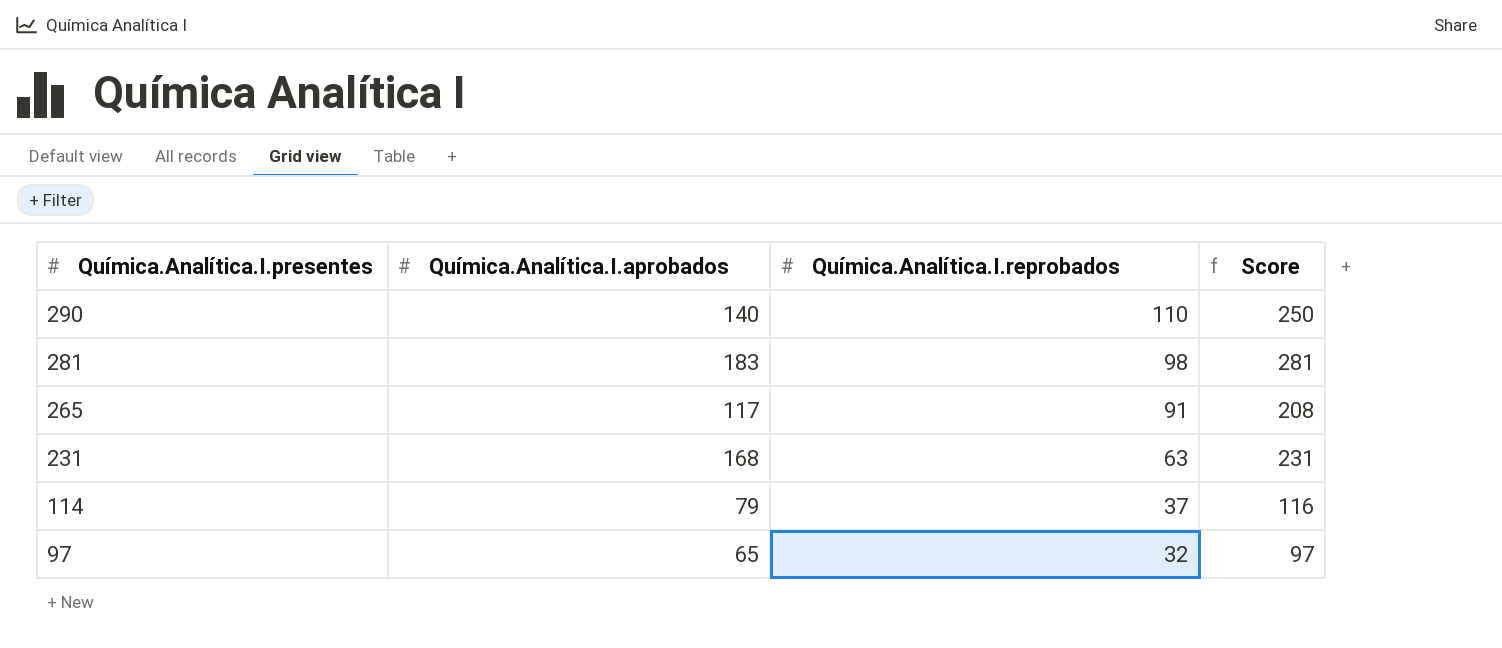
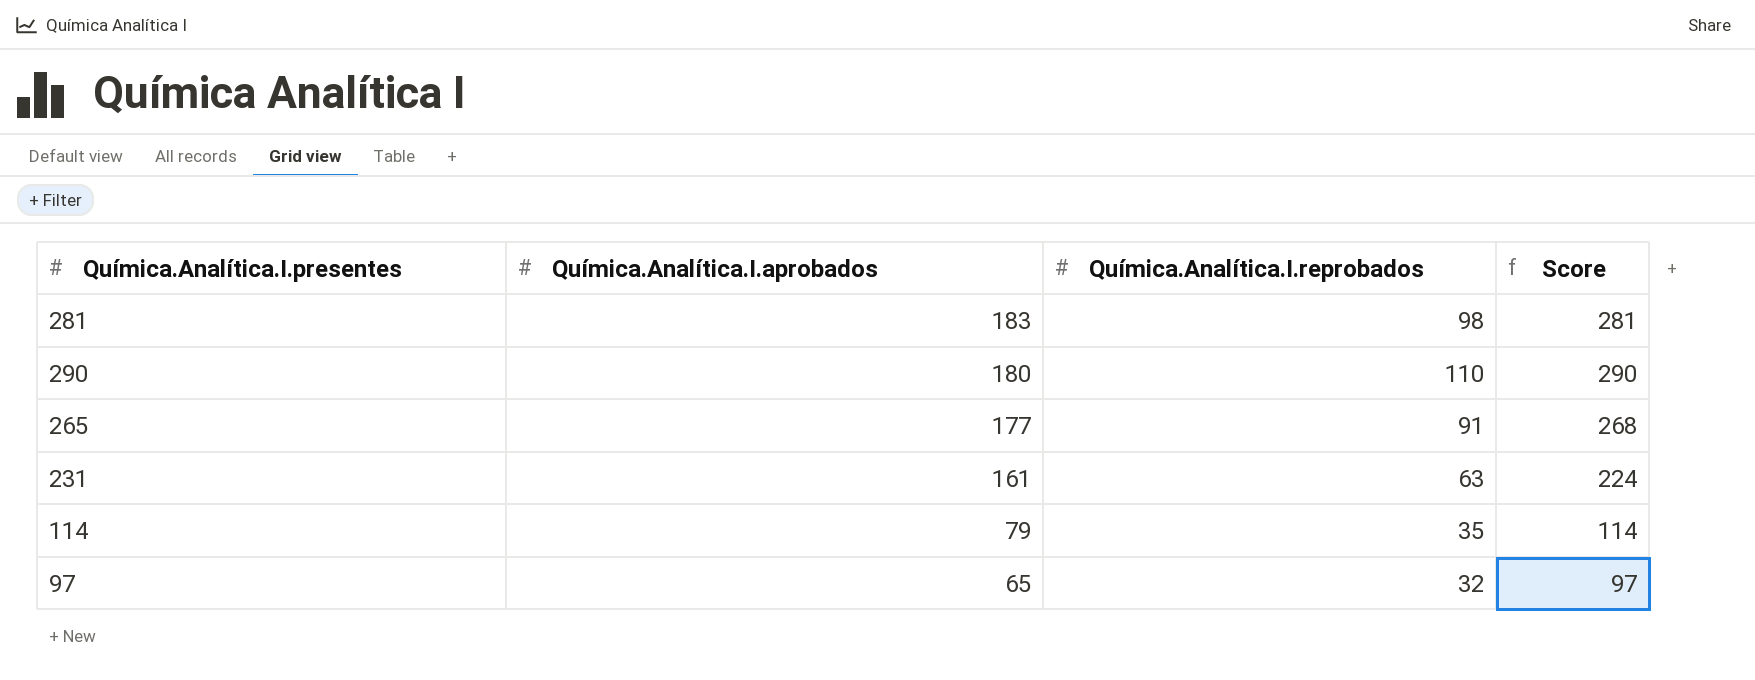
row order: Química.Analítica.I.presentes descending -> Química.Analítica.I.aprobados descending
290 | Química.Analítica.I.aprobados: 140 -> 180
290 | Score: 250 -> 290
265 | Química.Analítica.I.aprobados: 117 -> 177
265 | Score: 208 -> 268
231 | Química.Analítica.I.aprobados: 168 -> 161
231 | Score: 231 -> 224
114 | Química.Analítica.I.reprobados: 37 -> 35
114 | Score: 116 -> 114

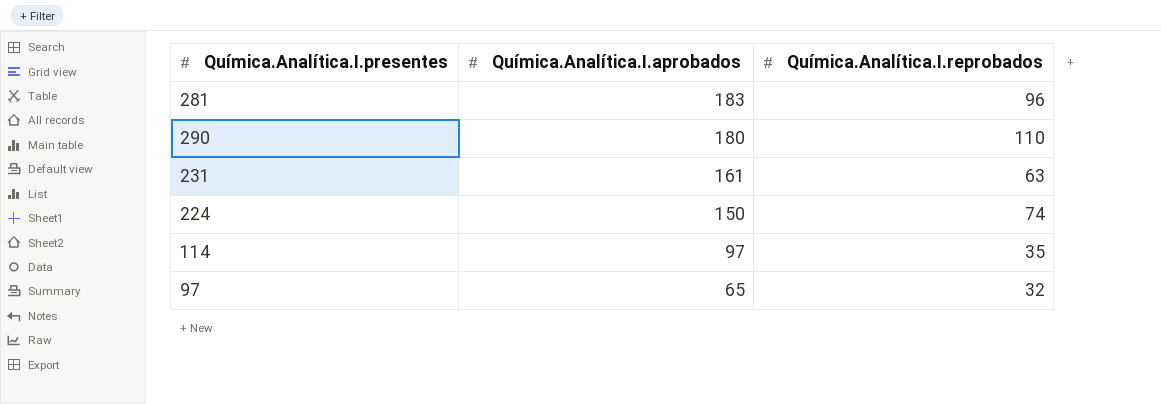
column Score | formula: [Química.Analítica.I.aprobados] + [Química.Analítica.I.reprobados] -> none
row 265: 177 | 91 | 268 -> none
281 | Química.Analítica.I.reprobados: 98 -> 96
row 224: none -> 150 | 74
114 | Química.Analítica.I.aprobados: 79 -> 97

